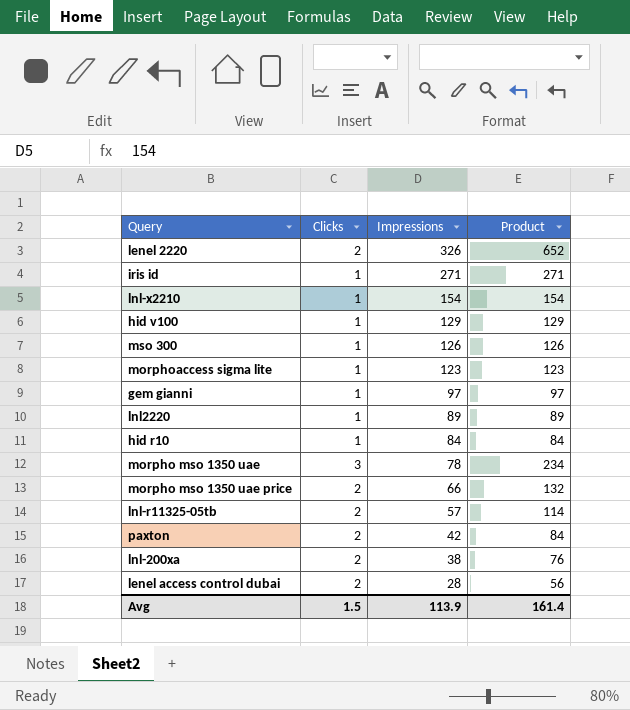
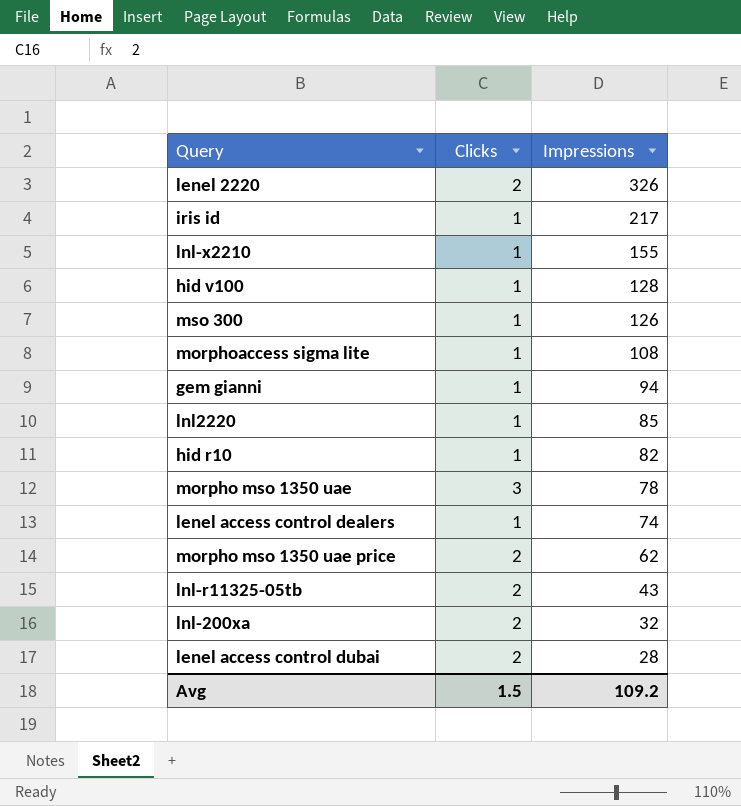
column Product | formula: [Clicks] * [Impressions] -> none
row paxton: 2 | 42 | 84 -> none
iris id | Impressions: 271 -> 217
lnl-x2210 | Impressions: 154 -> 155
hid v100 | Impressions: 129 -> 128
morphoaccess sigma lite | Impressions: 123 -> 108
gem gianni | Impressions: 97 -> 94
lnl2220 | Impressions: 89 -> 85
hid r10 | Impressions: 84 -> 82
row lenel access control dealers: none -> 1 | 74
morpho mso 1350 uae price | Impressions: 66 -> 62
lnl-r11325-05tb | Impressions: 57 -> 43
lnl-200xa | Impressions: 38 -> 32
Avg | Impressions: 113.9 -> 109.2

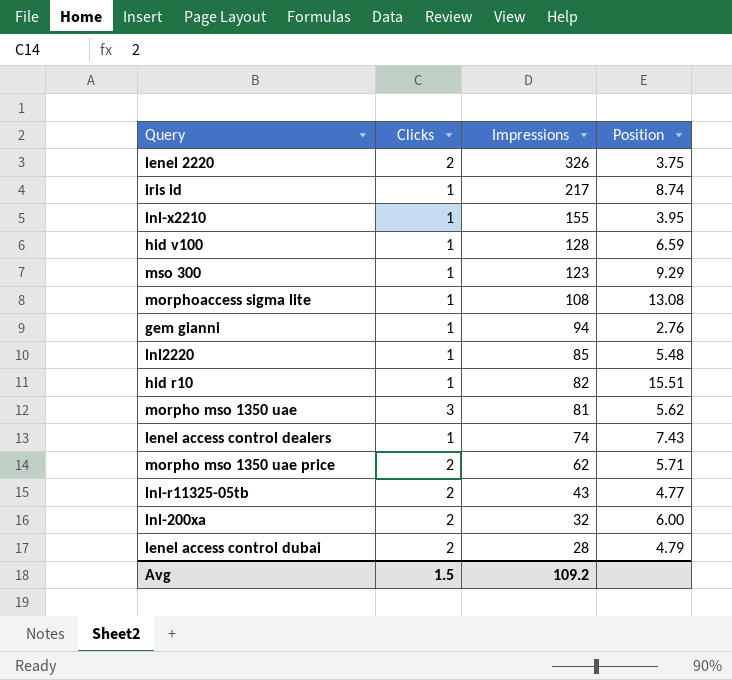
column Position | position: none -> 4
mso 300 | Impressions: 126 -> 123
morpho mso 1350 uae | Impressions: 78 -> 81

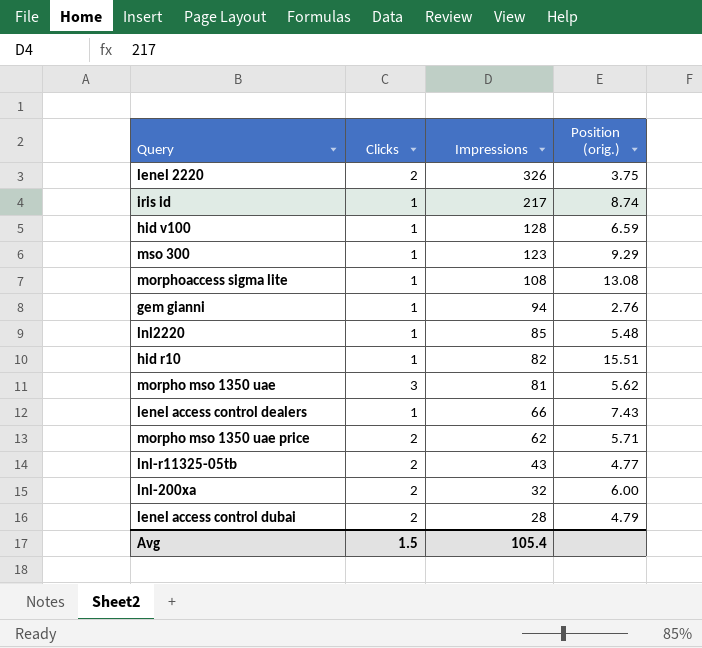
column name: Position -> Position (orig.)
row lnl-x2210: 1 | 155 | 3.95 -> none
lenel access control dealers | Impressions: 74 -> 66
Avg | Impressions: 109.2 -> 105.4

